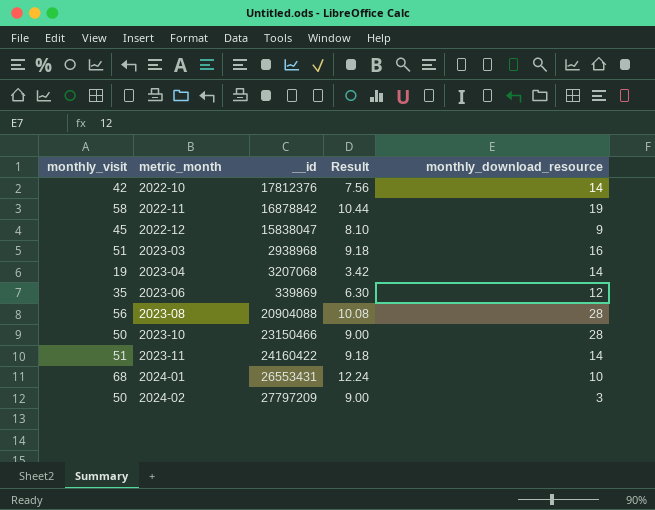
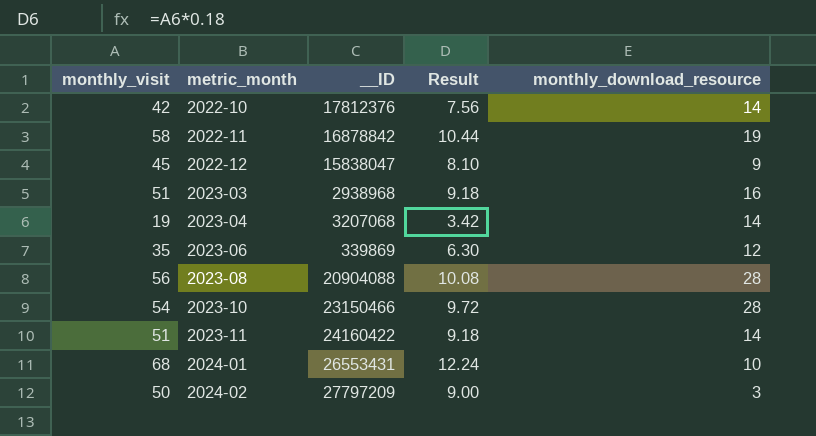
column name: __id -> __ID
2023-10 | monthly_visit: 50 -> 54
2023-10 | Result: 9.00 -> 9.72

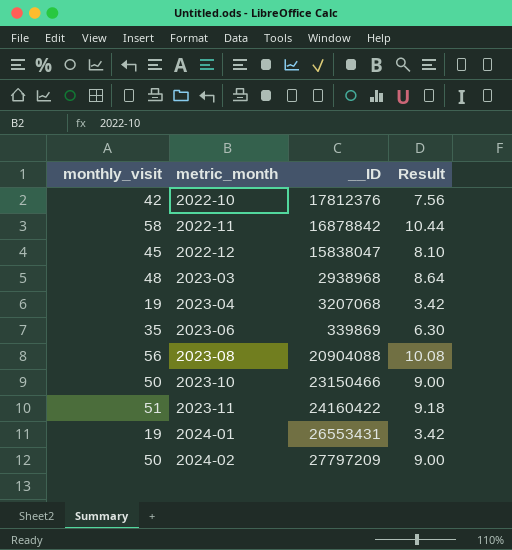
column monthly_download_resource | position: 5 -> none
2023-03 | monthly_visit: 51 -> 48
2023-03 | Result: 9.18 -> 8.64
2023-10 | monthly_visit: 54 -> 50
2023-10 | Result: 9.72 -> 9.00
2024-01 | monthly_visit: 68 -> 19
2024-01 | Result: 12.24 -> 3.42

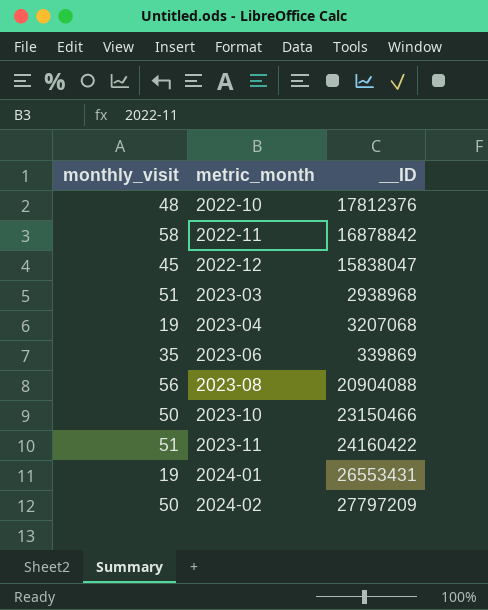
column Result | formula: [monthly_visit] * 0.18 -> none
2022-10 | monthly_visit: 42 -> 48
2023-03 | monthly_visit: 48 -> 51

